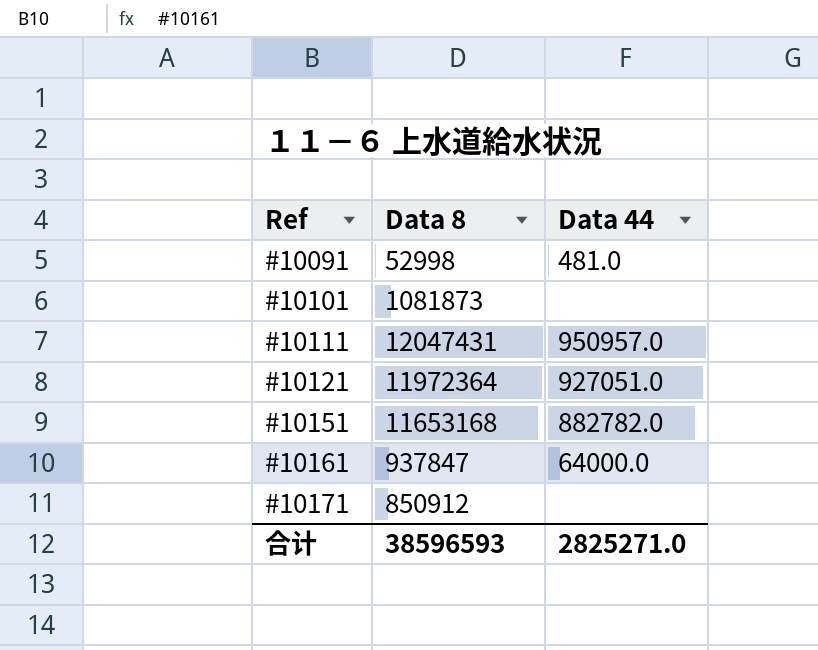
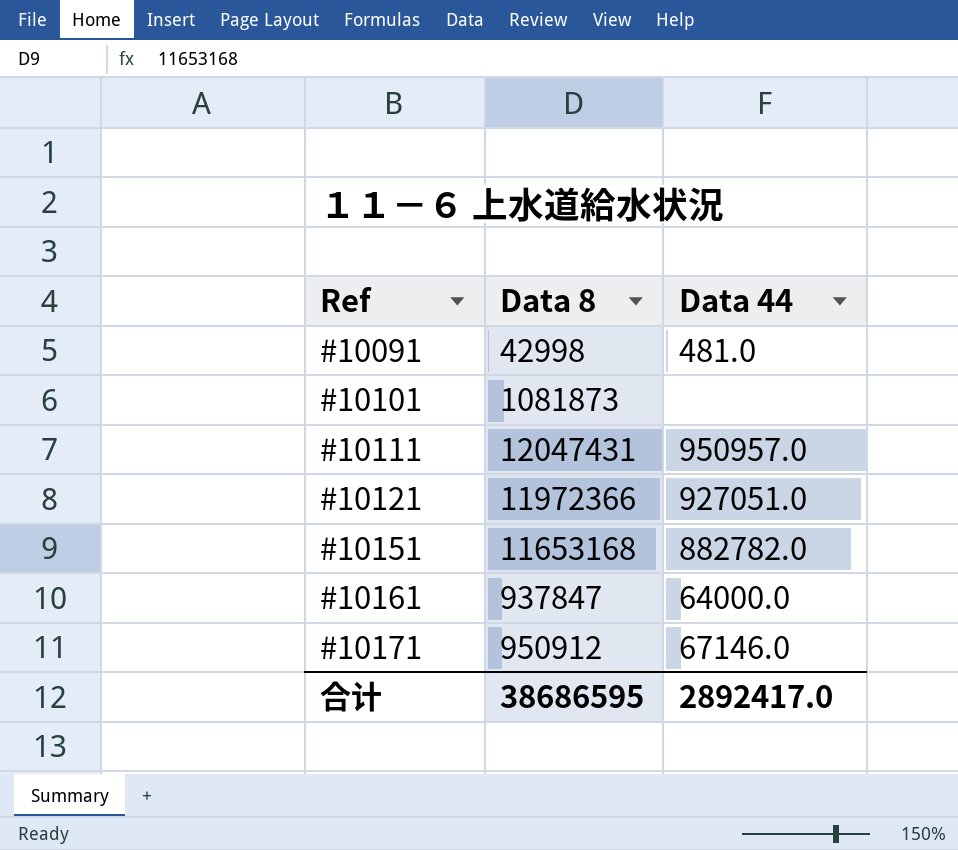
#10091 | Data 8: 52998 -> 42998
#10121 | Data 8: 11972364 -> 11972366
#10171 | Data 8: 850912 -> 950912
#10171 | Data 44: none -> 67146.0
合计 | Data 8: 38596593 -> 38686595
合计 | Data 44: 2825271.0 -> 2892417.0

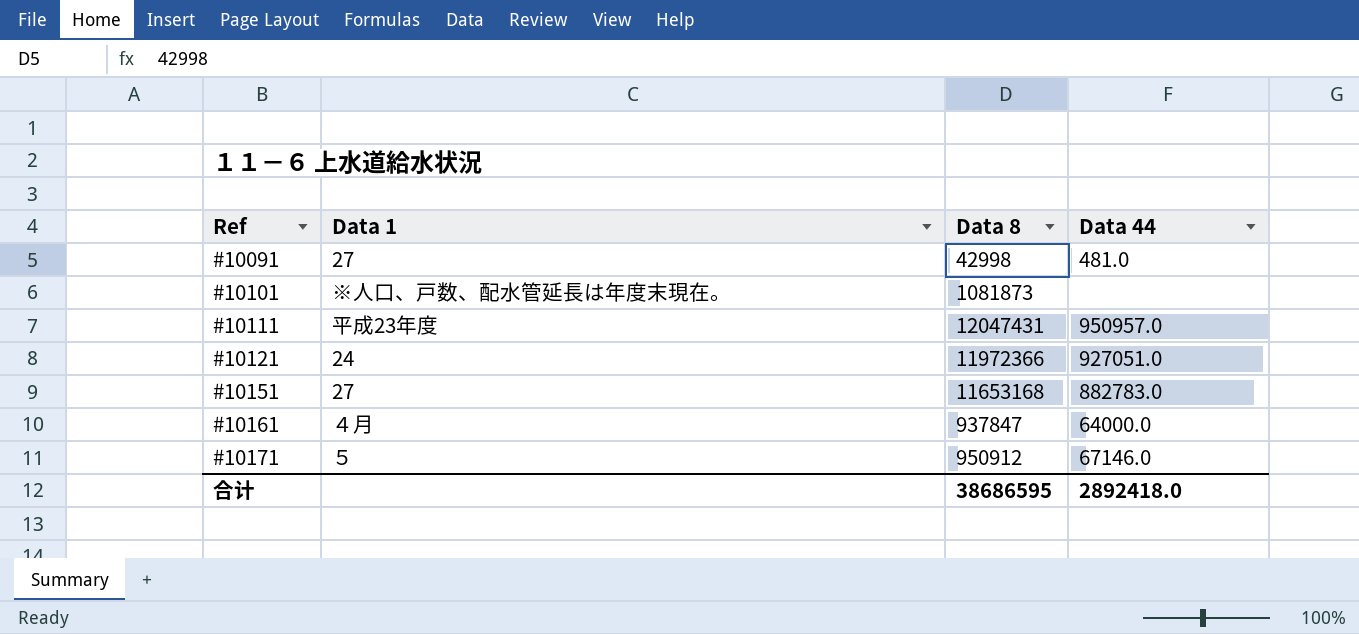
column Data 1 | position: none -> 2
#10151 | Data 44: 882782.0 -> 882783.0
合计 | Data 44: 2892417.0 -> 2892418.0

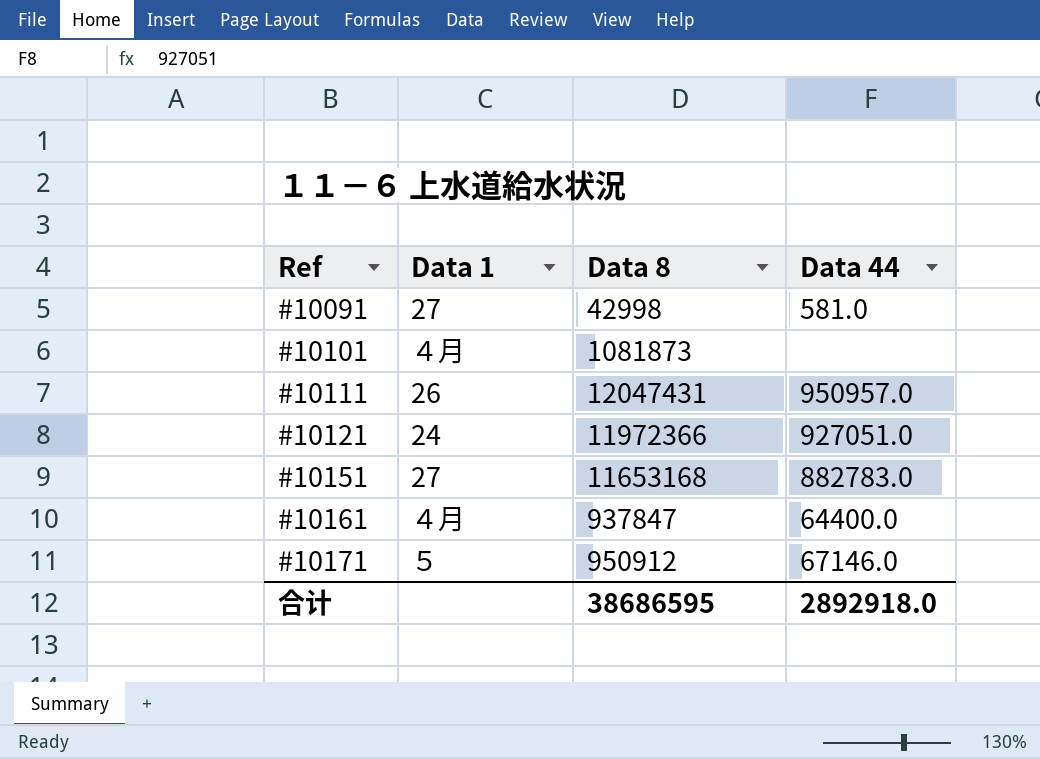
#10091 | Data 44: 481.0 -> 581.0
#10101 | Data 1: ※人口、戸数、配水管延長は年度末現在。 -> ４月
#10111 | Data 1: 平成23年度 -> 26
#10161 | Data 44: 64000.0 -> 64400.0
合计 | Data 44: 2892418.0 -> 2892918.0

